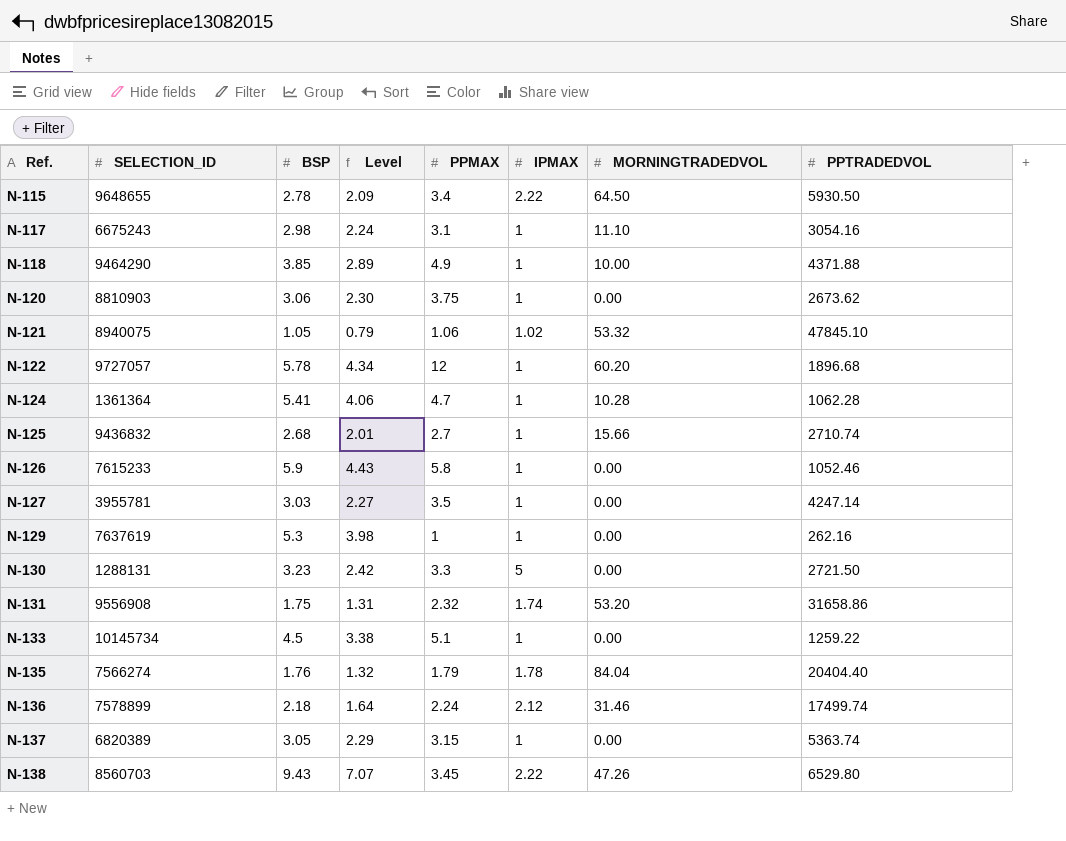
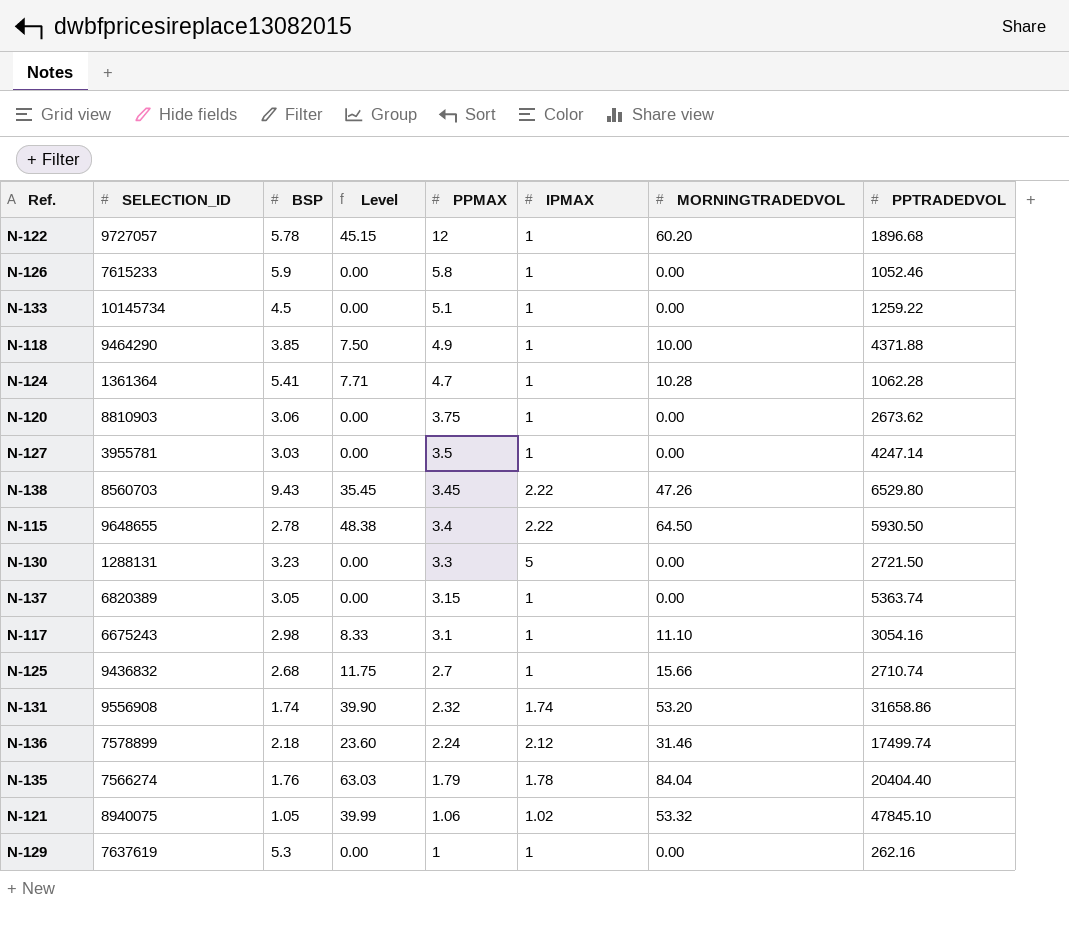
row order: Ref. ascending -> PPMAX descending
column Level | formula: [BSP] * 0.75 -> [MORNINGTRADEDVOL] * 0.75
N-131 | BSP: 1.75 -> 1.74

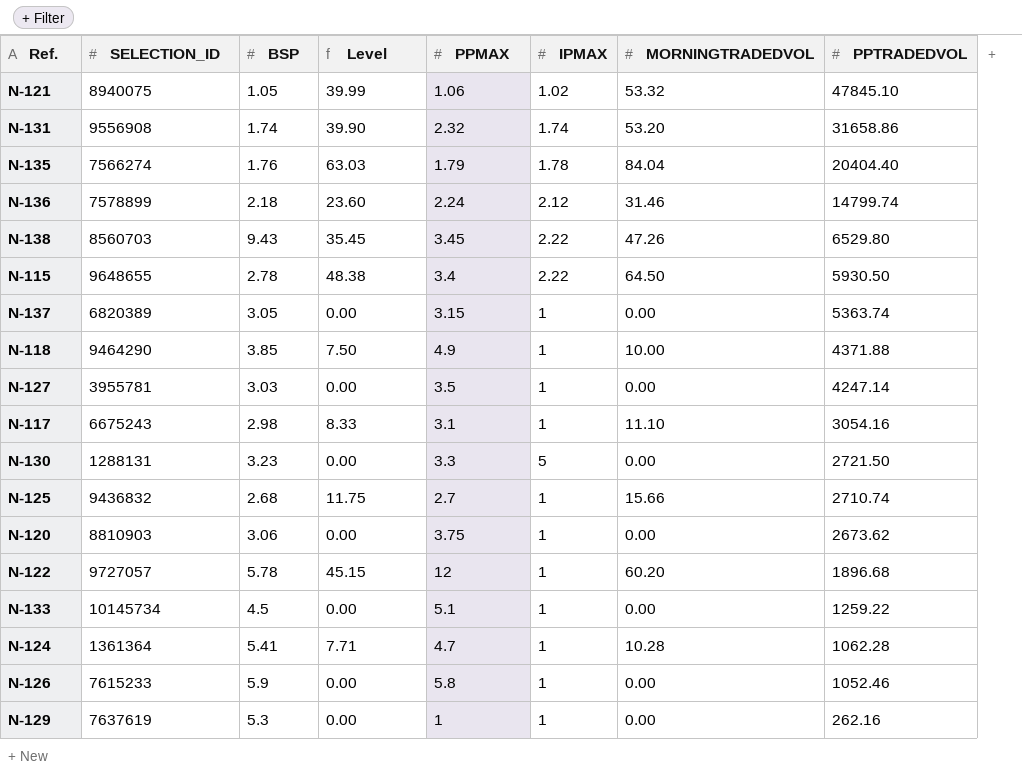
row order: PPMAX descending -> PPTRADEDVOL descending
N-136 | PPTRADEDVOL: 17499.74 -> 14799.74

